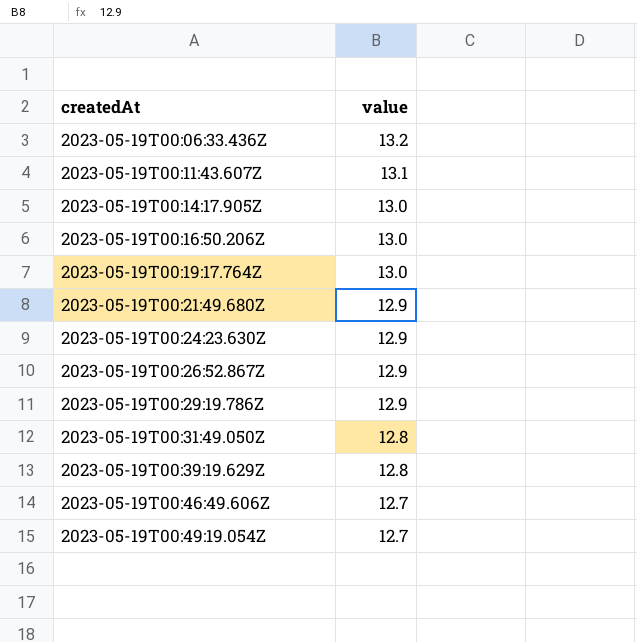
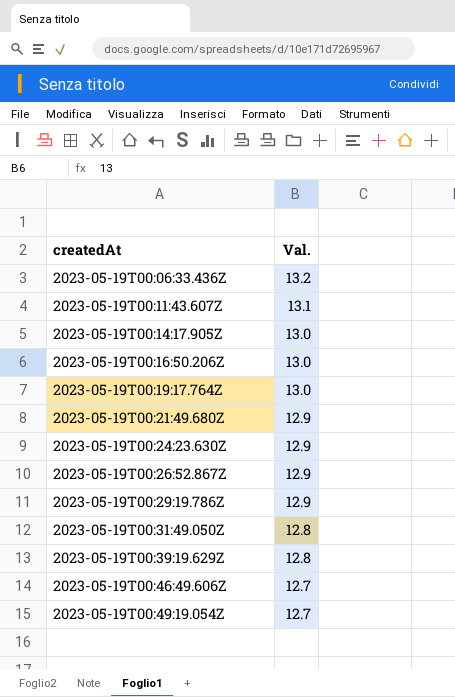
column name: value -> Val.

